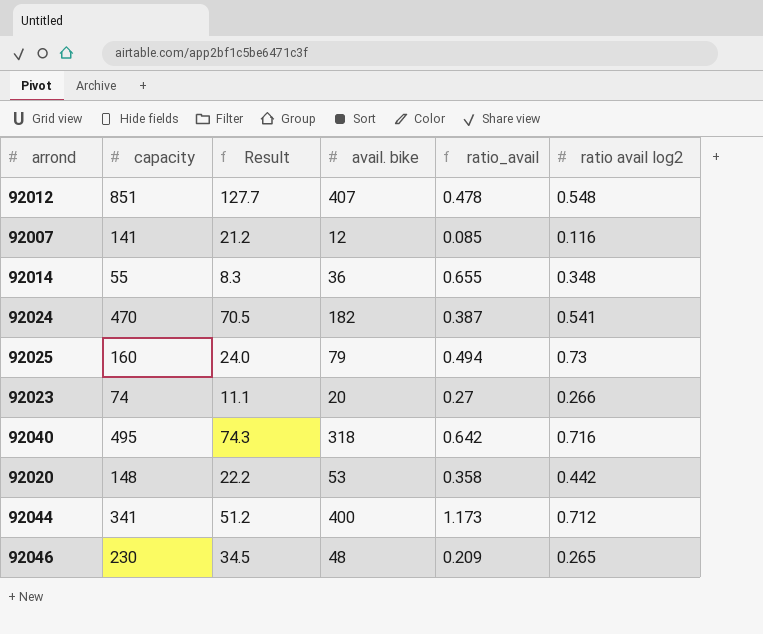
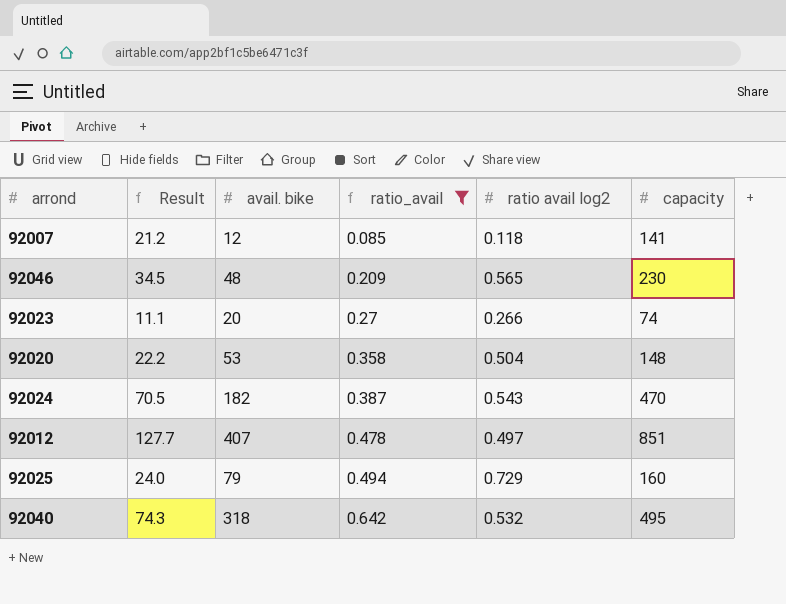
filter: none -> ratio_avail <= 0.642
row order: none -> ratio_avail ascending
column capacity | position: 2 -> 6
92007 | ratio avail log2: 0.116 -> 0.118
92046 | ratio avail log2: 0.265 -> 0.565
92020 | ratio avail log2: 0.442 -> 0.504
92024 | ratio avail log2: 0.541 -> 0.543
92012 | ratio avail log2: 0.548 -> 0.497
92025 | ratio avail log2: 0.73 -> 0.729
92040 | ratio avail log2: 0.716 -> 0.532

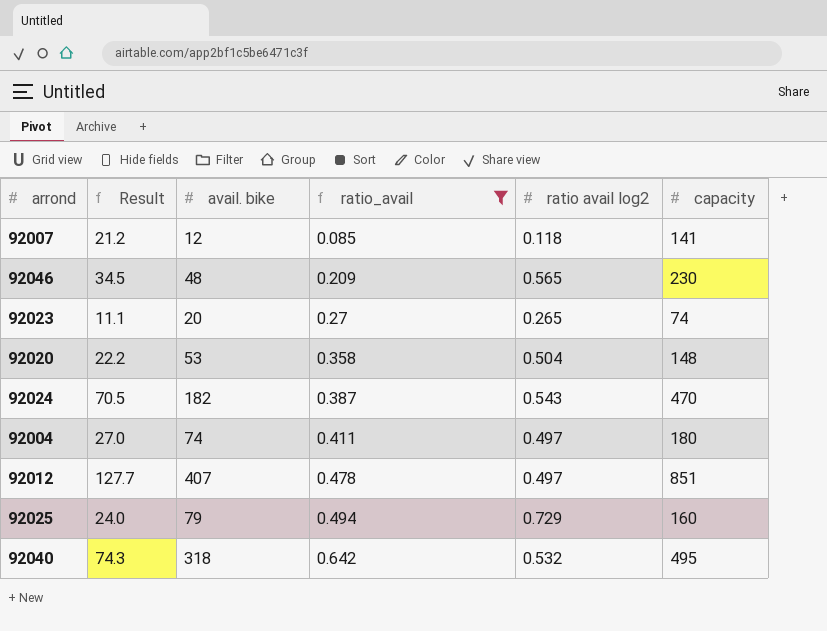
92023 | ratio avail log2: 0.266 -> 0.265
row 92004: none -> 27.0 | 74 | 0.411 | 0.497 | 180

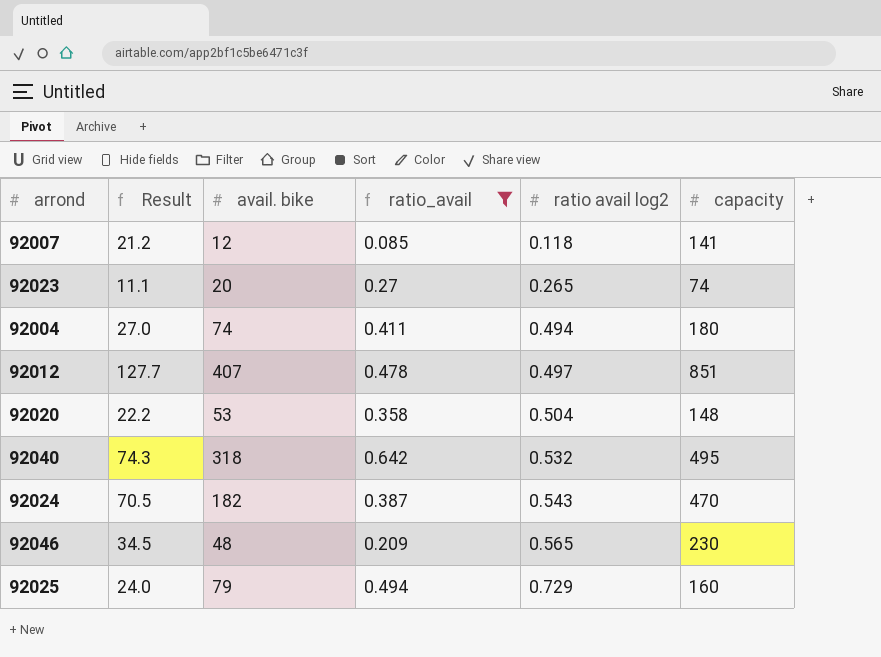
row order: ratio_avail ascending -> ratio avail log2 ascending
92004 | ratio avail log2: 0.497 -> 0.494

